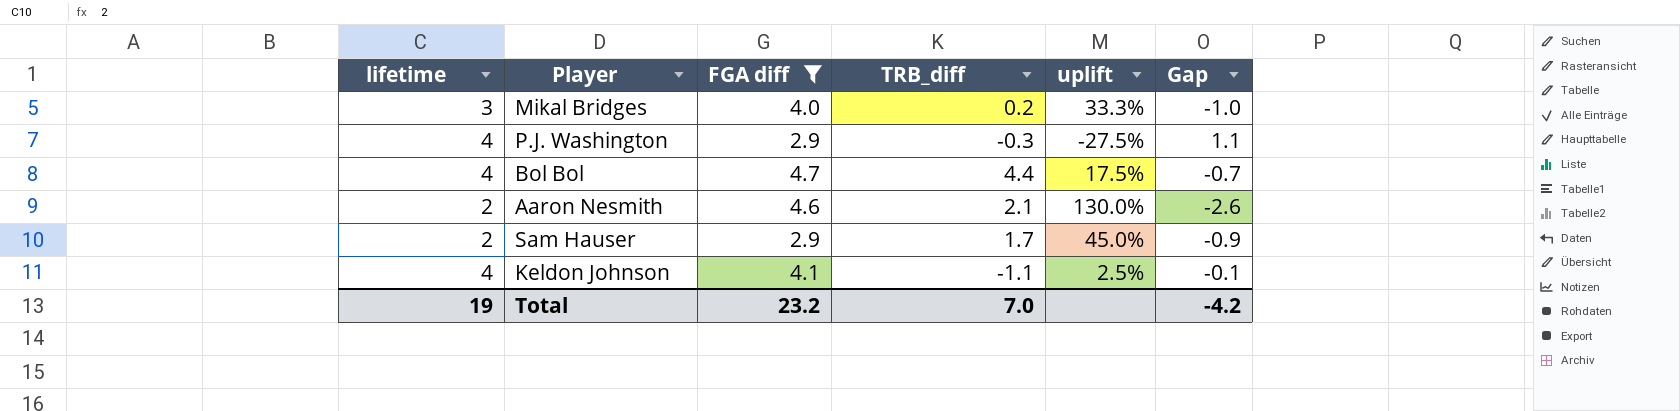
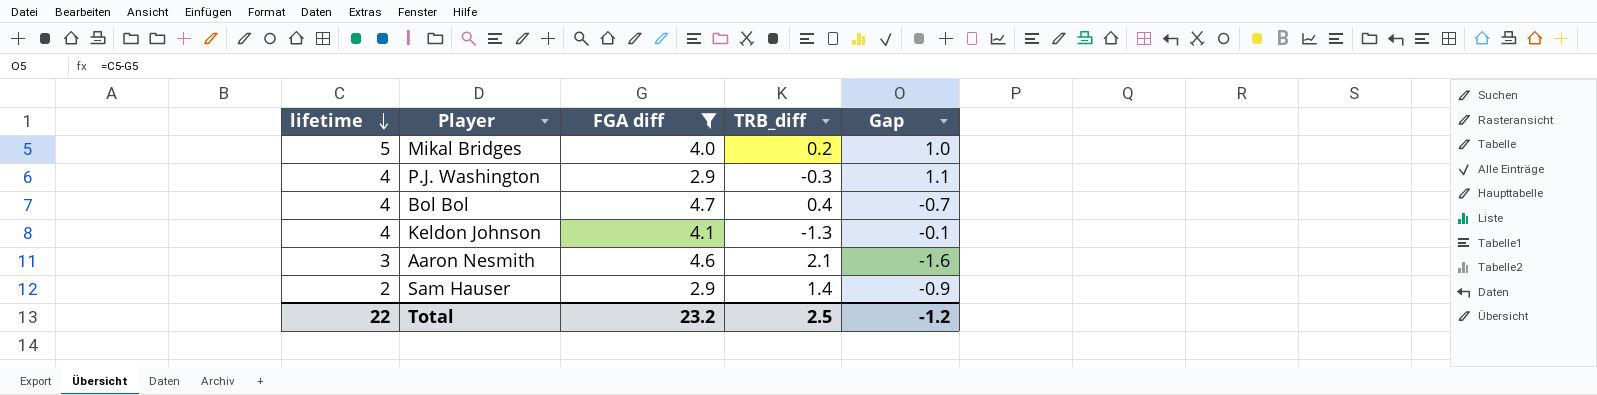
row order: none -> lifetime descending
column uplift | formula: ([FGA diff] - [lifetime]) / [lifetime] -> none
Mikal Bridges | lifetime: 3 -> 5
Mikal Bridges | Gap: -1.0 -> 1.0
Bol Bol | TRB_diff: 4.4 -> 0.4
Keldon Johnson | TRB_diff: -1.1 -> -1.3
Aaron Nesmith | lifetime: 2 -> 3
Aaron Nesmith | Gap: -2.6 -> -1.6
Sam Hauser | TRB_diff: 1.7 -> 1.4
Total | lifetime: 19 -> 22
Total | TRB_diff: 7.0 -> 2.5
Total | Gap: -4.2 -> -1.2

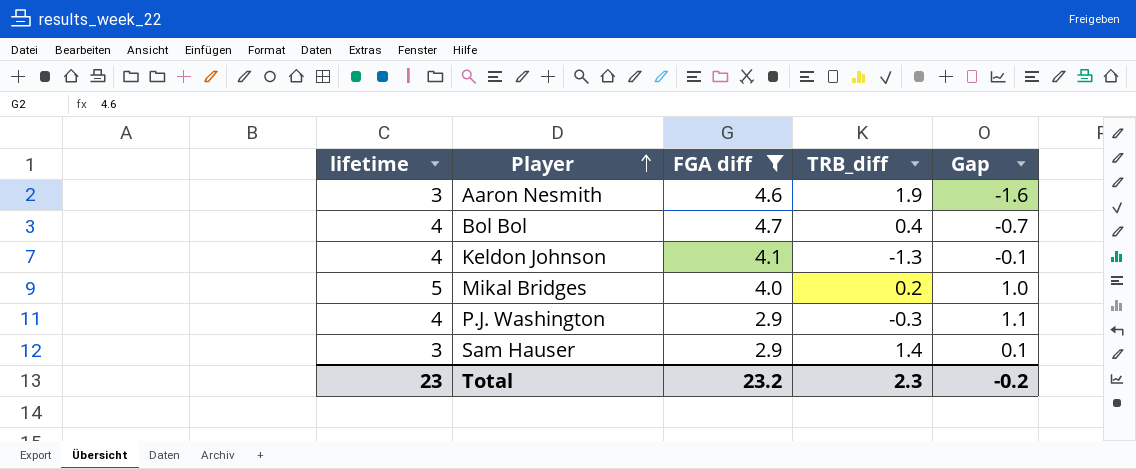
row order: lifetime descending -> Player ascending
Aaron Nesmith | TRB_diff: 2.1 -> 1.9
Sam Hauser | lifetime: 2 -> 3
Sam Hauser | Gap: -0.9 -> 0.1
Total | lifetime: 22 -> 23
Total | TRB_diff: 2.5 -> 2.3
Total | Gap: -1.2 -> -0.2

